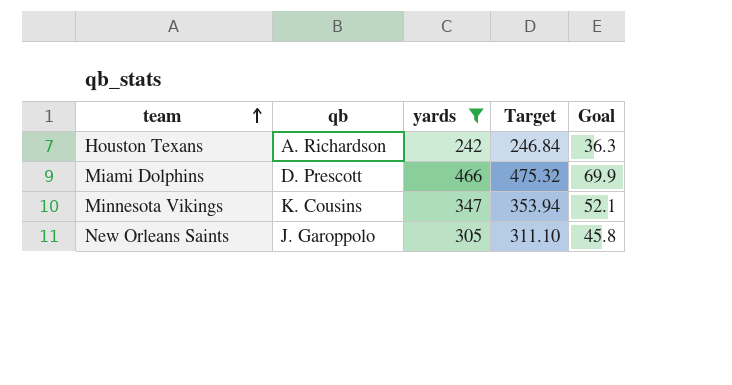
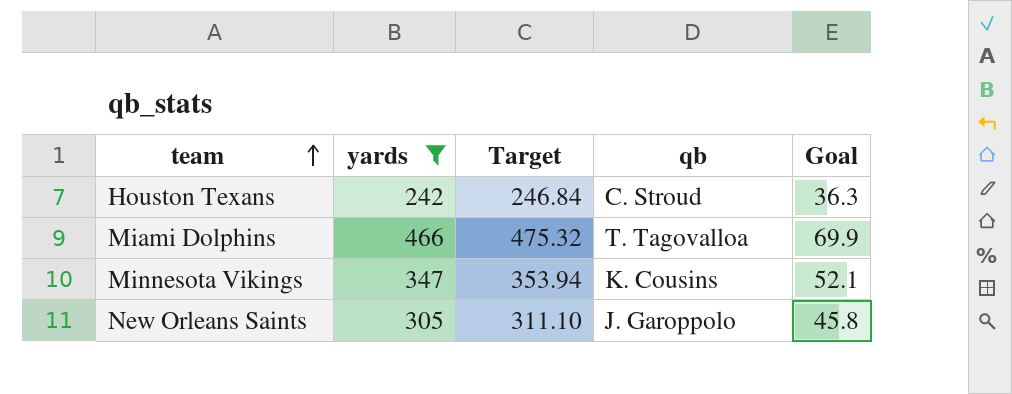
column qb | position: 2 -> 4
Houston Texans | qb: A. Richardson -> C. Stroud
Miami Dolphins | qb: D. Prescott -> T. Tagovalloa

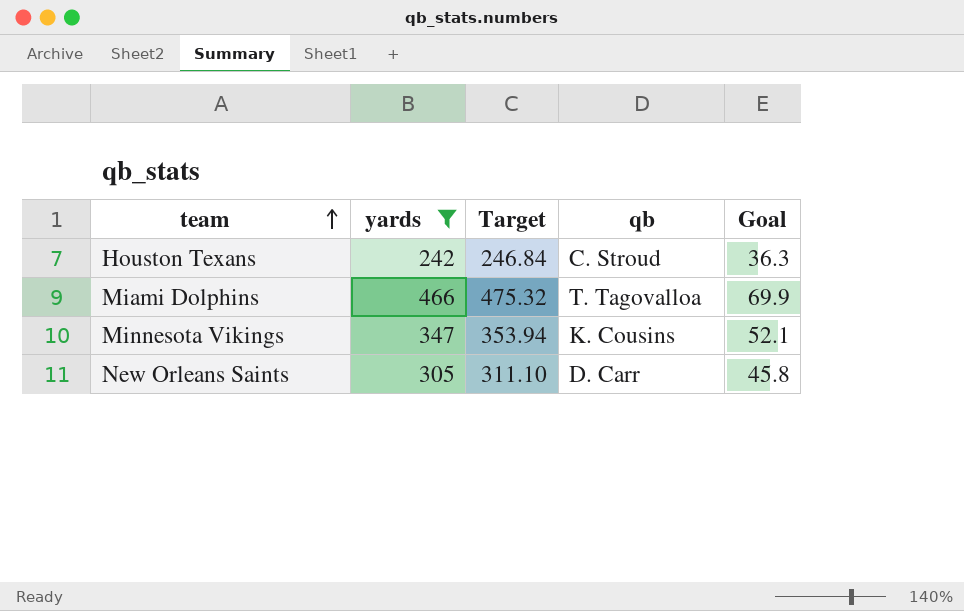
New Orleans Saints | qb: J. Garoppolo -> D. Carr

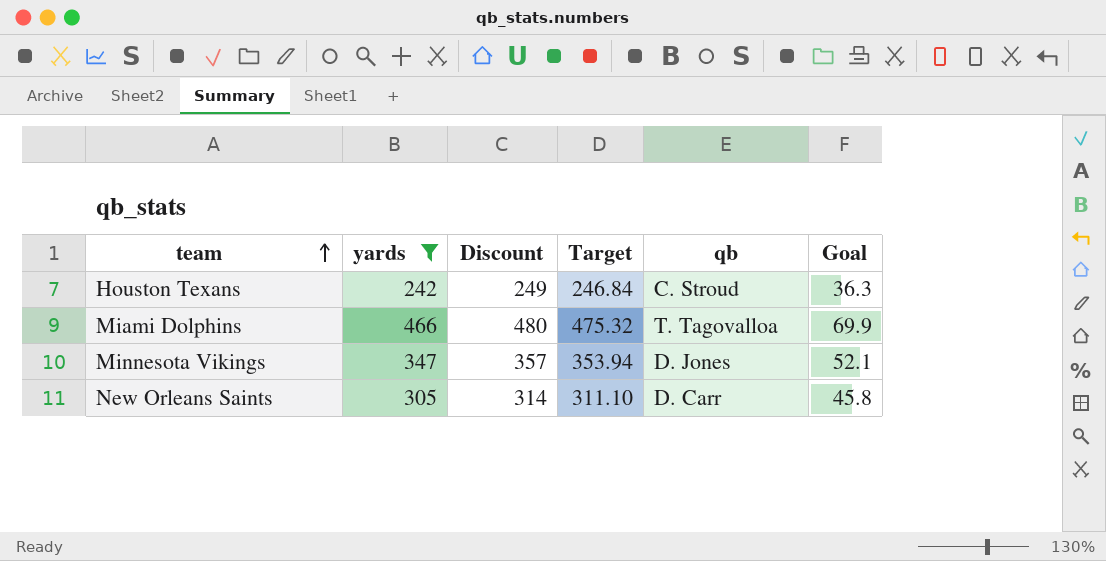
column Discount | formula: none -> [yards] * 1.03
Minnesota Vikings | qb: K. Cousins -> D. Jones

